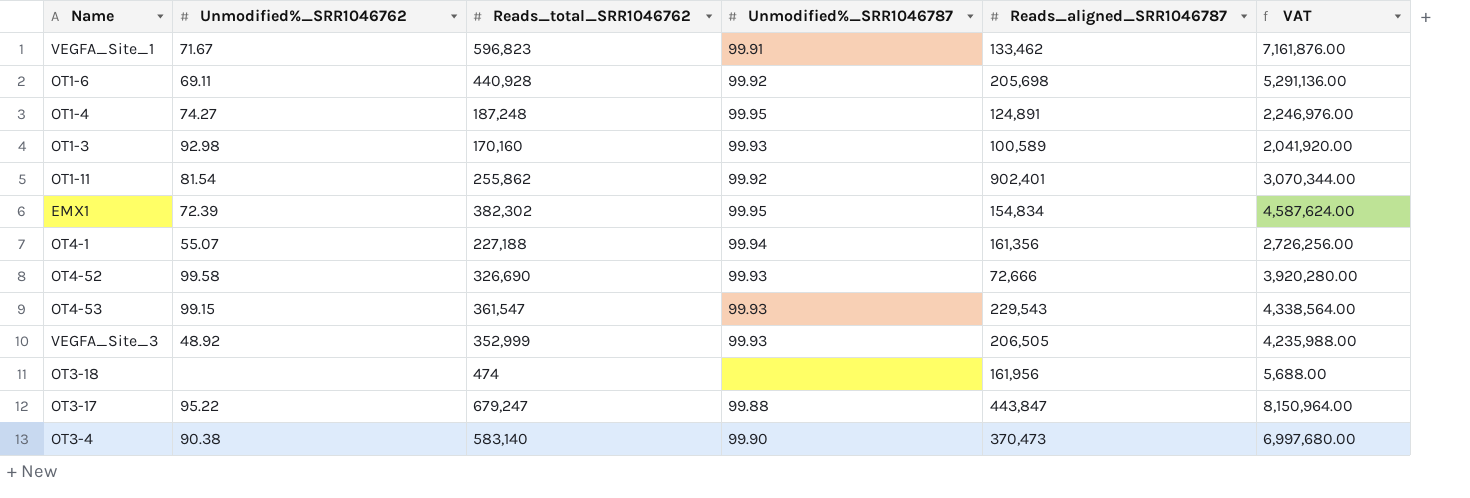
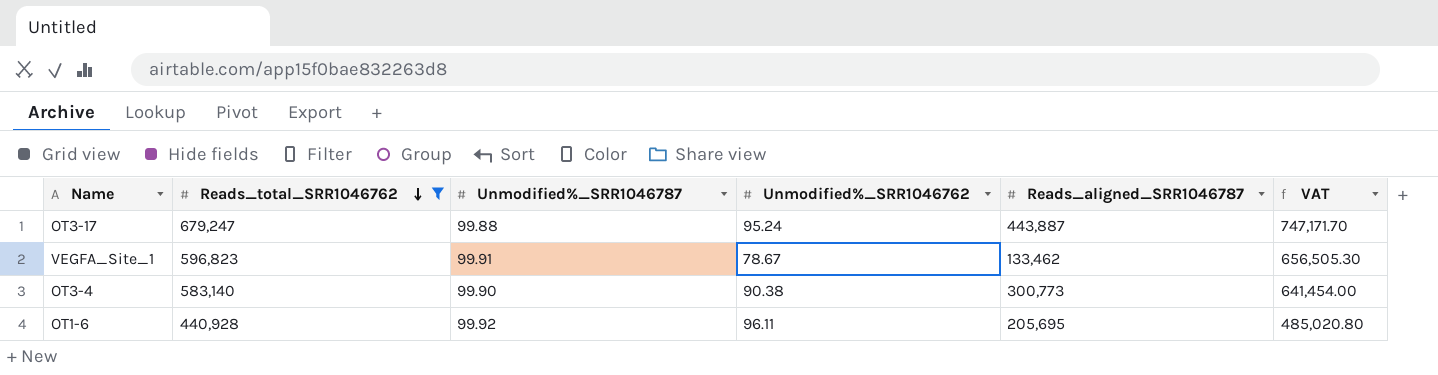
filter: none -> Reads_total_SRR1046762 >= 440,928
row order: none -> Reads_total_SRR1046762 descending
column Unmodified%_SRR1046762 | position: 2 -> 4
column VAT | formula: [Reads_total_SRR1046762] * 12 -> [Reads_total_SRR1046762] * 1.1
OT3-17 | Unmodified%_SRR1046762: 95.22 -> 95.24
OT3-17 | Reads_aligned_SRR1046787: 443,847 -> 443,887
VEGFA_Site_1 | Unmodified%_SRR1046762: 71.67 -> 78.67
OT3-4 | Reads_aligned_SRR1046787: 370,473 -> 300,773
OT1-6 | Unmodified%_SRR1046762: 69.11 -> 96.11
OT1-6 | Reads_aligned_SRR1046787: 205,698 -> 205,695

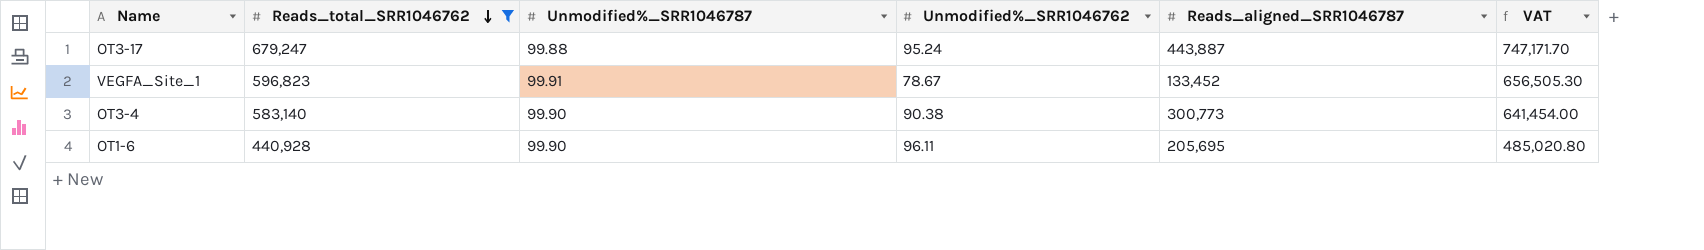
VEGFA_Site_1 | Reads_aligned_SRR1046787: 133,462 -> 133,452
OT1-6 | Unmodified%_SRR1046787: 99.92 -> 99.90

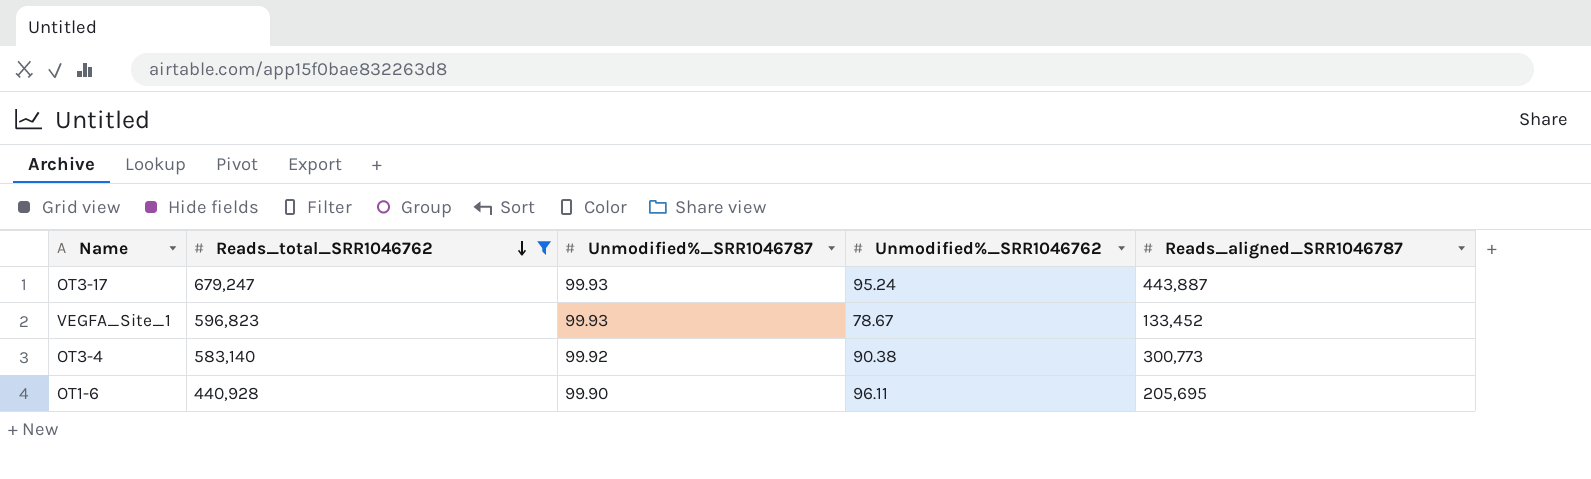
column VAT | formula: [Reads_total_SRR1046762] * 1.1 -> none
OT3-17 | Unmodified%_SRR1046787: 99.88 -> 99.93
VEGFA_Site_1 | Unmodified%_SRR1046787: 99.91 -> 99.93
OT3-4 | Unmodified%_SRR1046787: 99.90 -> 99.92

